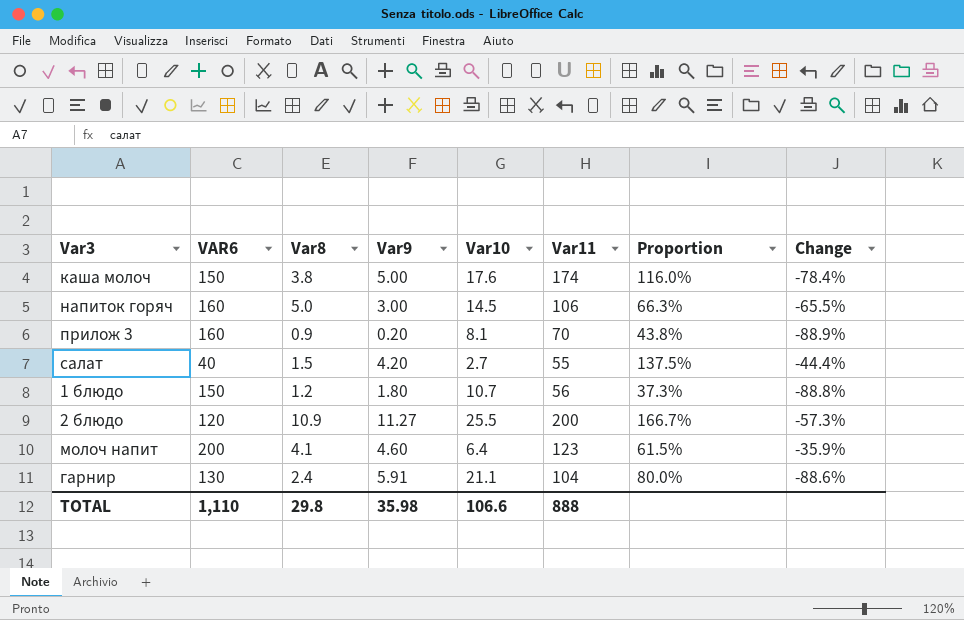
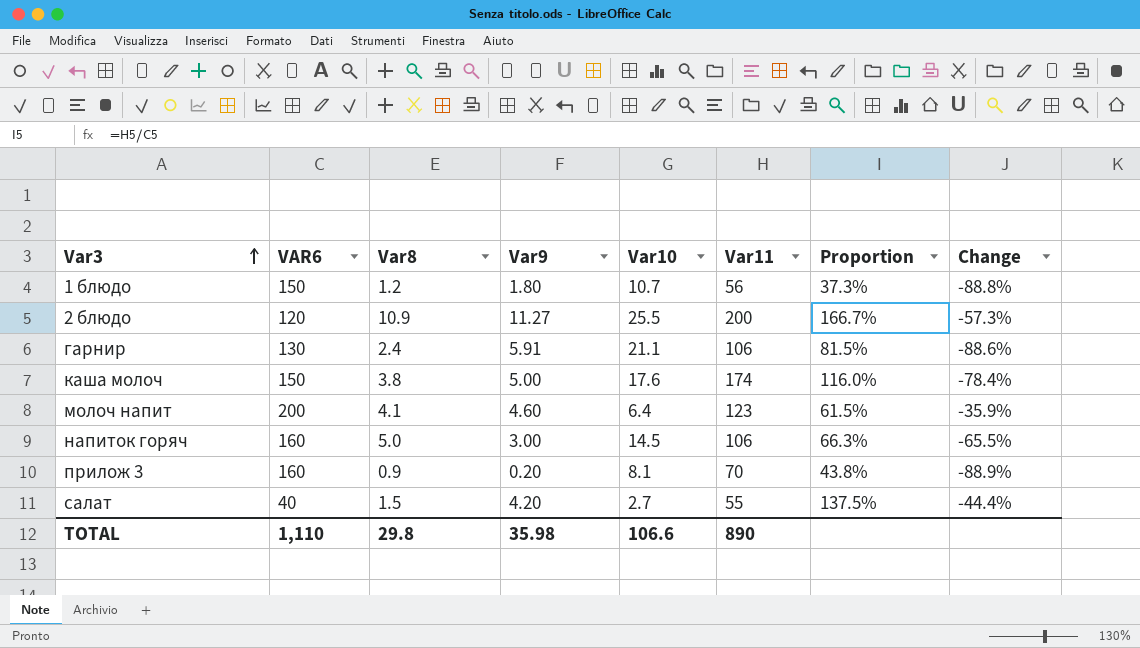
row order: none -> Var3 ascending
гарнир | Var11: 104 -> 106
гарнир | Proportion: 80.0% -> 81.5%
TOTAL | Var11: 888 -> 890

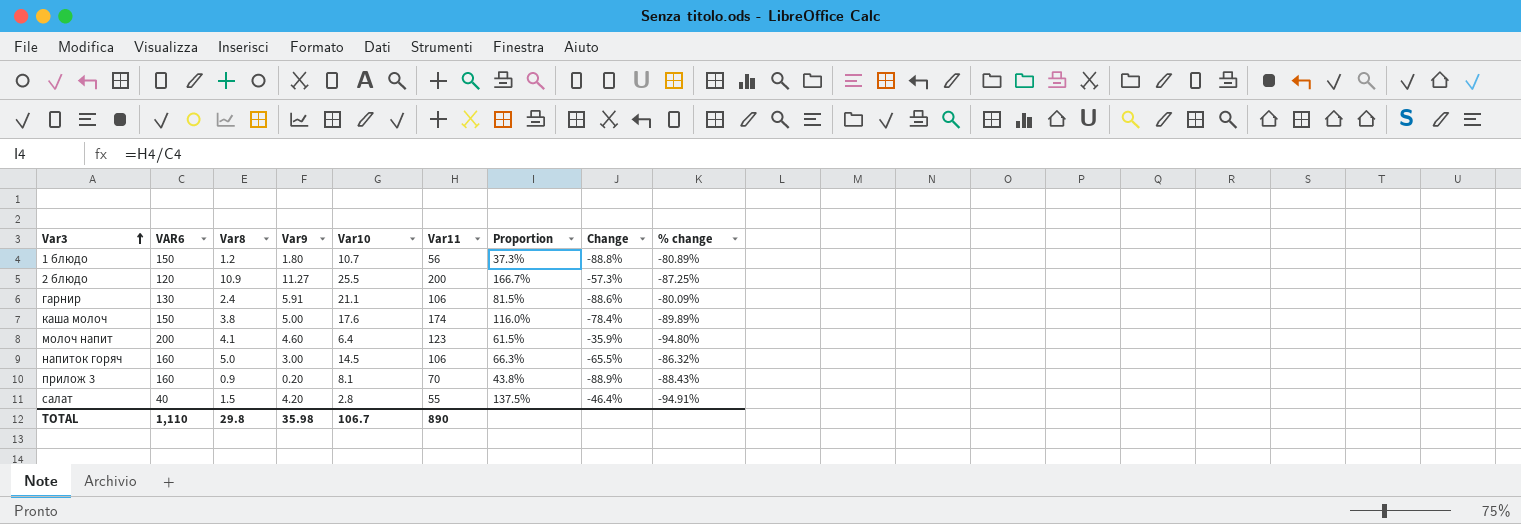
column % change | formula: none -> ([Var10] - [Var11]) / [Var11]
салат | Var10: 2.7 -> 2.8
салат | Change: -44.4% -> -46.4%
TOTAL | Var10: 106.6 -> 106.7

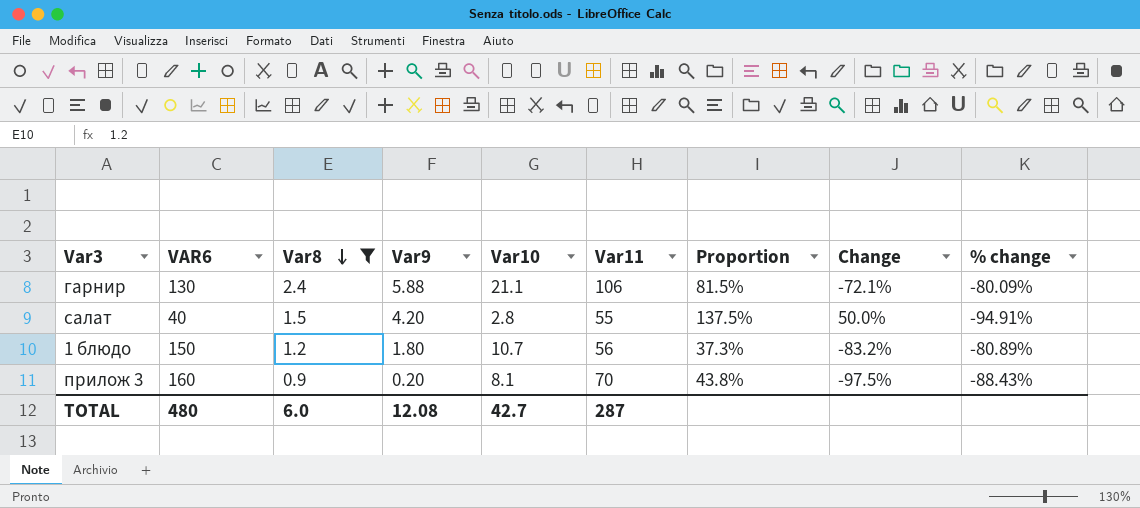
filter: none -> Var8 <= 2.4
row order: Var3 ascending -> Var8 descending
column Change | formula: ([Var8] - [Var10]) / [Var10] -> ([Var9] - [Var10]) / [Var10]
гарнир | Var9: 5.91 -> 5.88
TOTAL | VAR6: 1,110 -> 480
TOTAL | Var8: 29.8 -> 6.0
TOTAL | Var9: 35.98 -> 12.08
TOTAL | Var10: 106.7 -> 42.7
TOTAL | Var11: 890 -> 287

